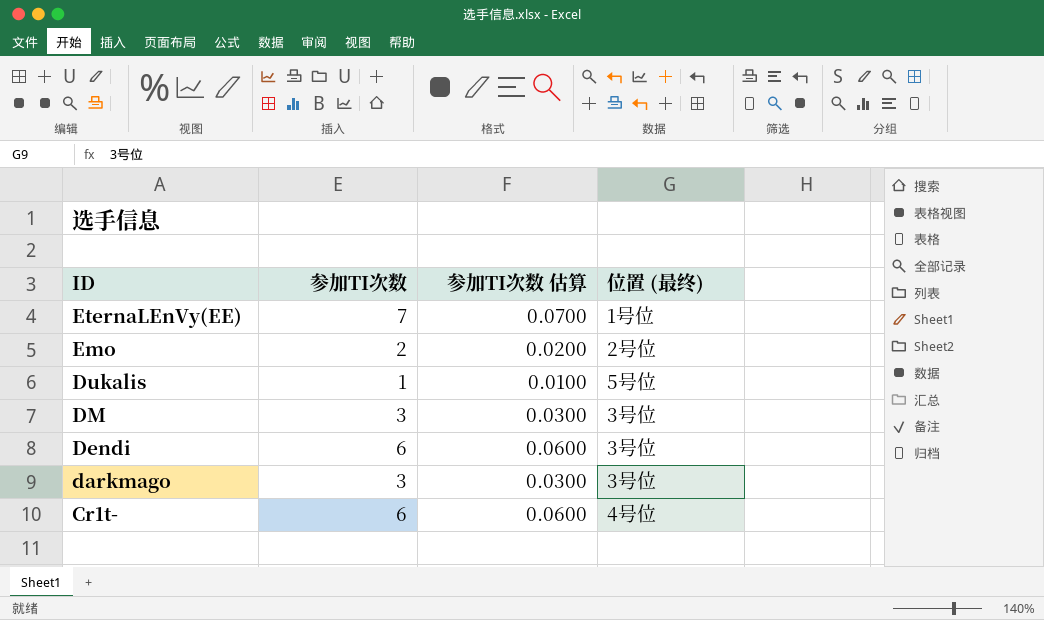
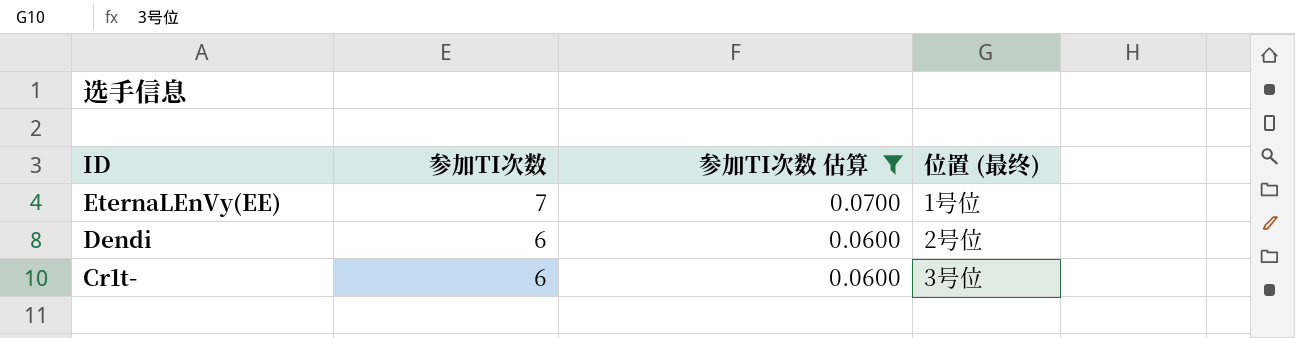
filter: none -> 参加TI次数 估算 >= 0.0600
Dendi | 位置 (最终): 3号位 -> 2号位
Cr1t- | 位置 (最终): 4号位 -> 3号位

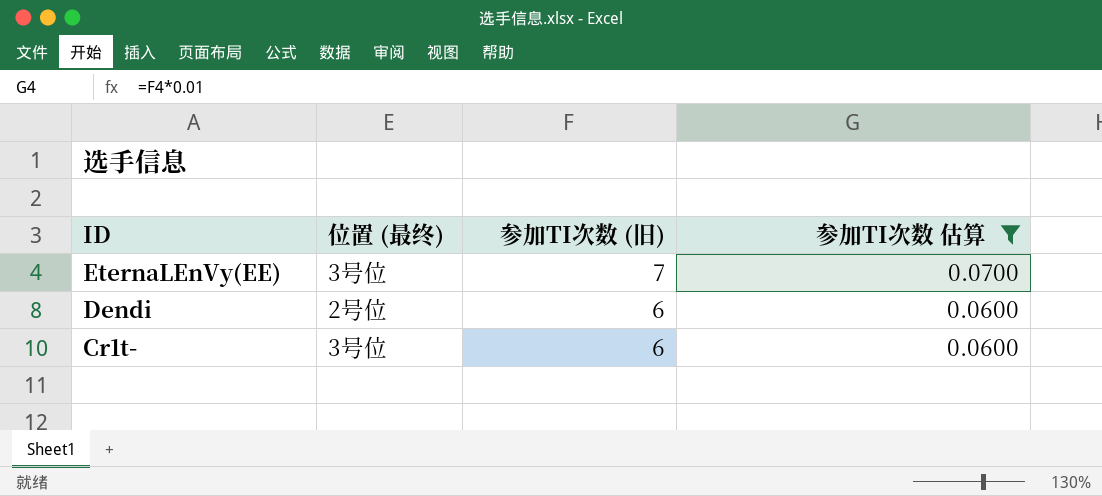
column 位置 (最终) | position: 4 -> 2
column name: 参加TI次数 -> 参加TI次数 (旧)
EternaLEnVy(EE) | 位置 (最终): 1号位 -> 3号位

